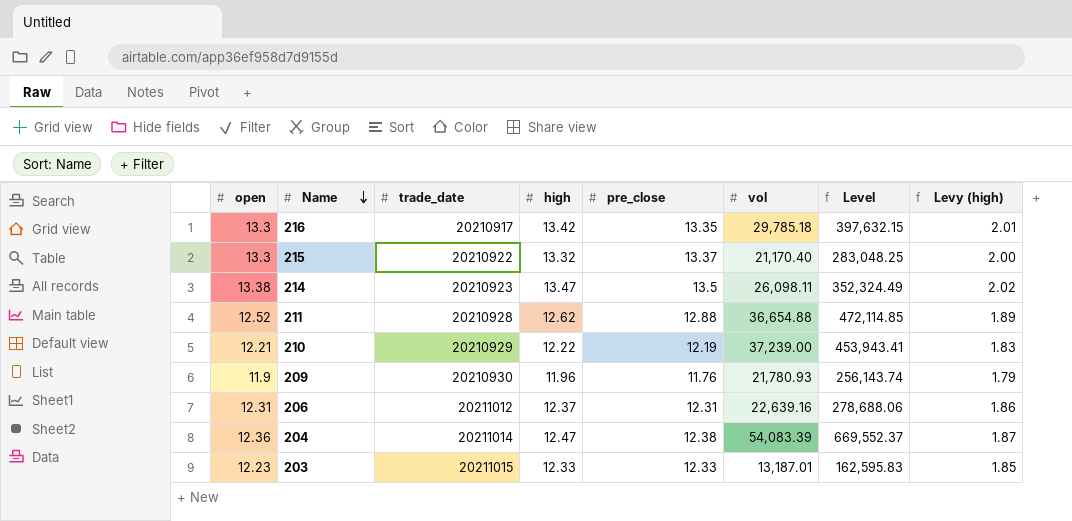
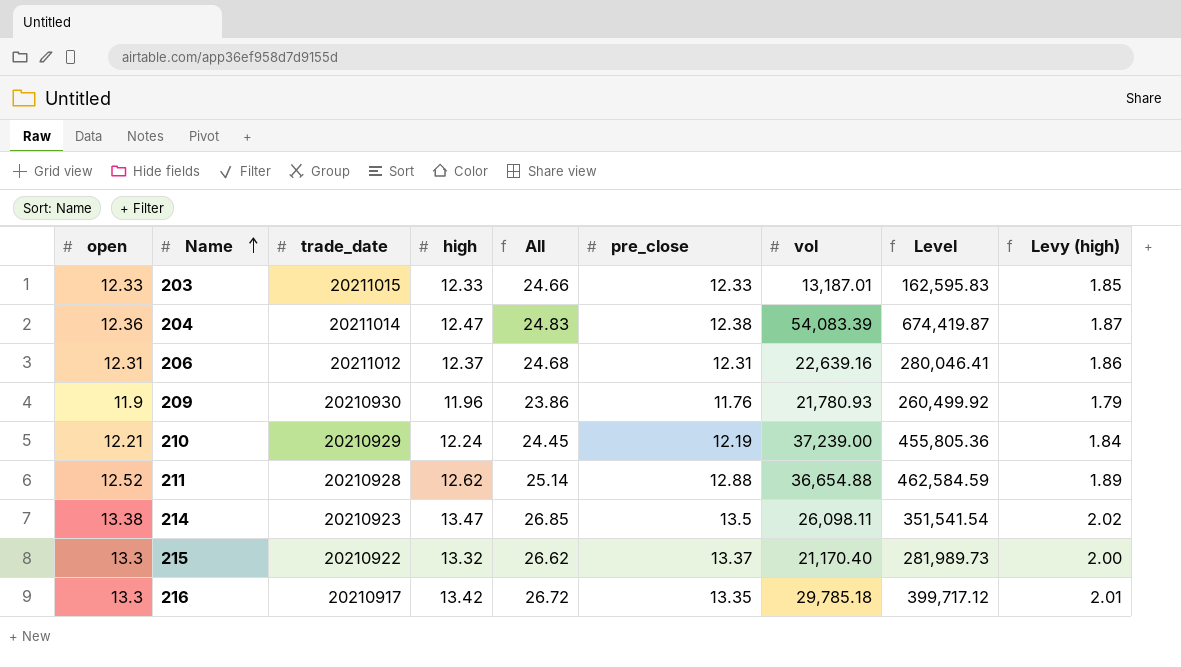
row order: Name descending -> Name ascending
column All | formula: none -> [open] + [high]
column Level | formula: [pre_close] * [vol] -> [high] * [vol]
203 | open: 12.23 -> 12.33
210 | high: 12.22 -> 12.24
210 | Levy (high): 1.83 -> 1.84

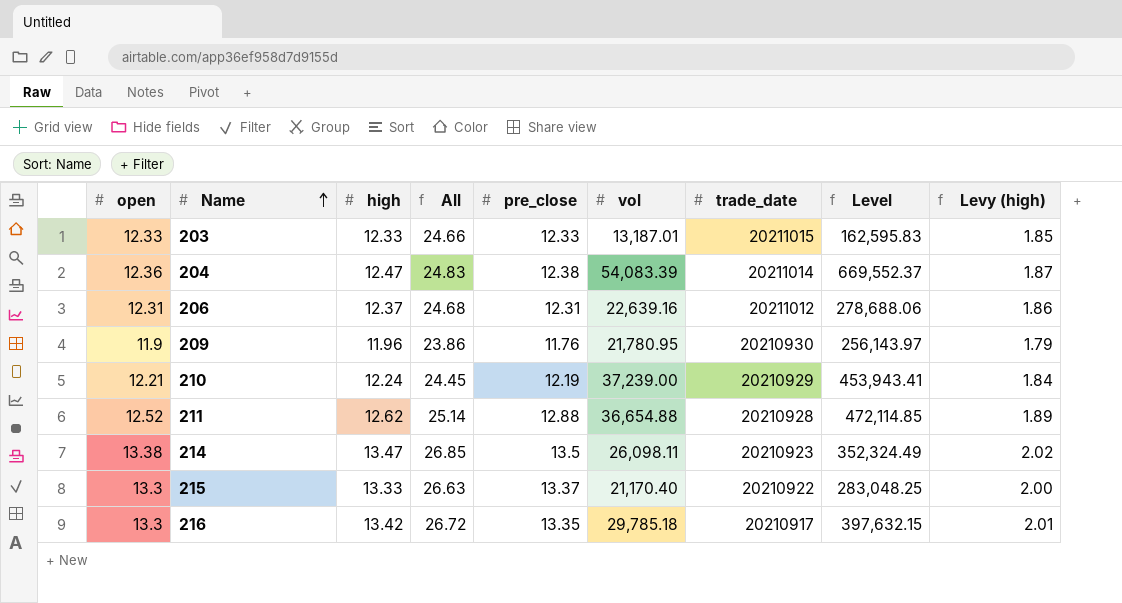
column trade_date | position: 3 -> 7
column Level | formula: [high] * [vol] -> [pre_close] * [vol]
209 | vol: 21,780.93 -> 21,780.95
215 | high: 13.32 -> 13.33
215 | All: 26.62 -> 26.63

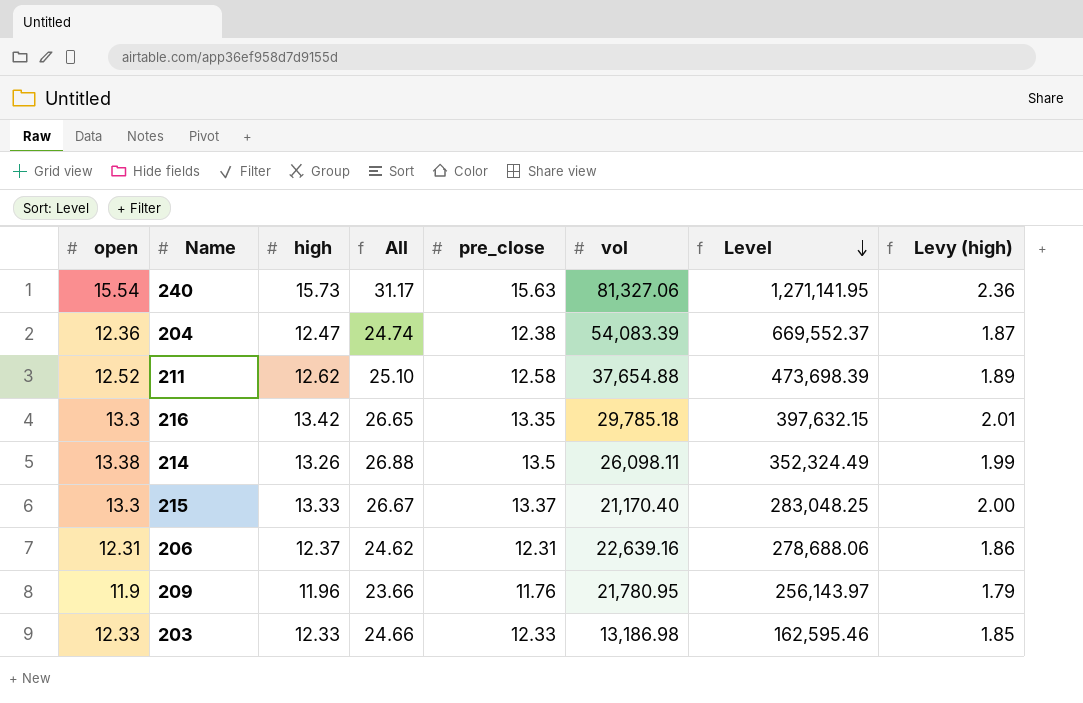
row order: Name ascending -> Level descending
column trade_date | position: 7 -> none
column All | formula: [open] + [high] -> [open] + [pre_close]
row 210: 12.21 | 12.24 | 24.45 | 12.19 | 37,239.00 | 20210929 | 453,943.41 | 1.84 -> none
row 240: none -> 15.54 | 15.73 | 31.17 | 15.63 | 81,327.06 | 1,271,141.95 | 2.36
211 | pre_close: 12.88 -> 12.58
211 | vol: 36,654.88 -> 37,654.88
211 | Level: 472,114.85 -> 473,698.39
214 | high: 13.47 -> 13.26
214 | Levy (high): 2.02 -> 1.99
203 | vol: 13,187.01 -> 13,186.98
203 | Level: 162,595.83 -> 162,595.46

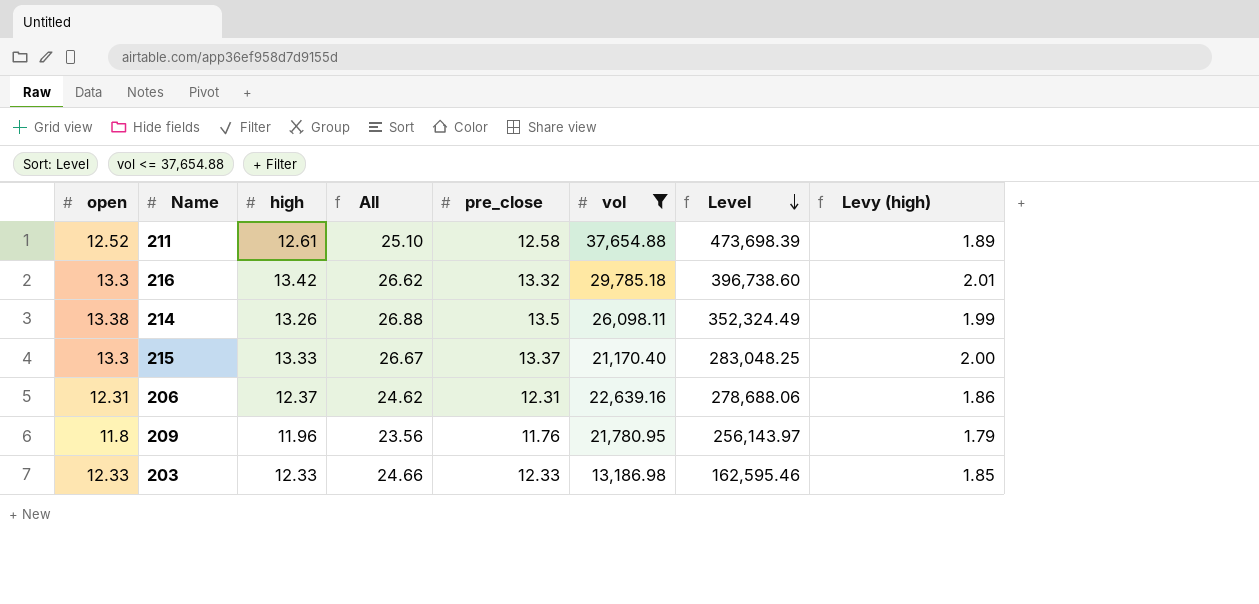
filter: none -> vol <= 37,654.88
211 | high: 12.62 -> 12.61
216 | All: 26.65 -> 26.62
216 | pre_close: 13.35 -> 13.32
216 | Level: 397,632.15 -> 396,738.60
209 | open: 11.9 -> 11.8
209 | All: 23.66 -> 23.56

